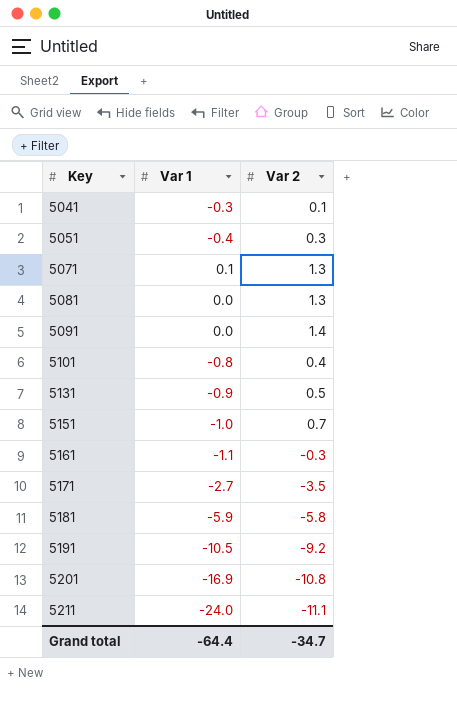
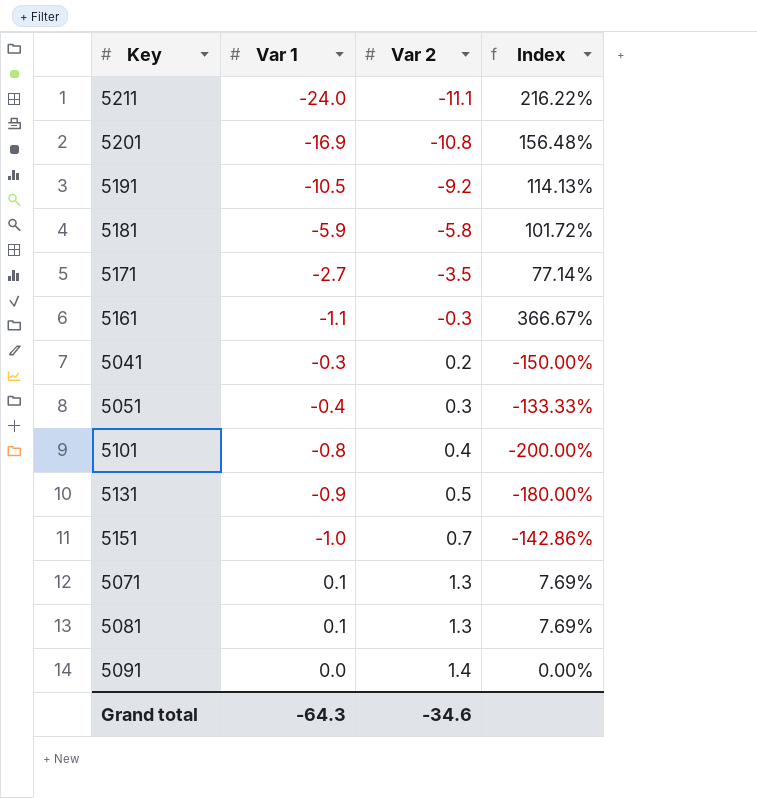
row order: Key ascending -> Var 2 ascending
column Index | formula: none -> [Var 1] / [Var 2]
5041 | Var 2: 0.1 -> 0.2
5081 | Var 1: 0.0 -> 0.1
Grand total | Var 1: -64.4 -> -64.3
Grand total | Var 2: -34.7 -> -34.6

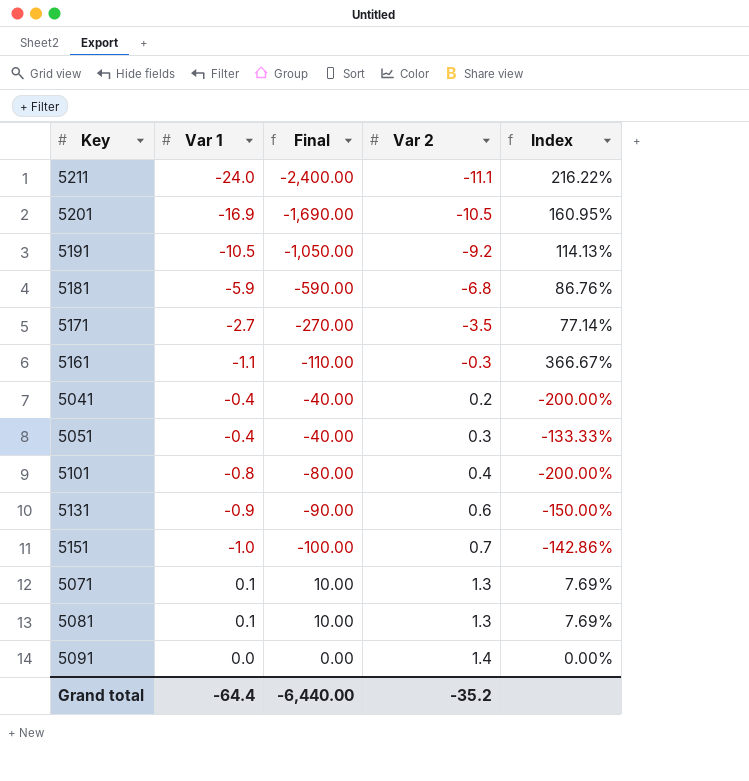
column Final | formula: none -> [Var 1] * 100
5201 | Var 2: -10.8 -> -10.5
5201 | Index: 156.48% -> 160.95%
5181 | Var 2: -5.8 -> -6.8
5181 | Index: 101.72% -> 86.76%
5041 | Var 1: -0.3 -> -0.4
5041 | Index: -150.00% -> -200.00%
5131 | Var 2: 0.5 -> 0.6
5131 | Index: -180.00% -> -150.00%
Grand total | Var 1: -64.3 -> -64.4
Grand total | Var 2: -34.6 -> -35.2

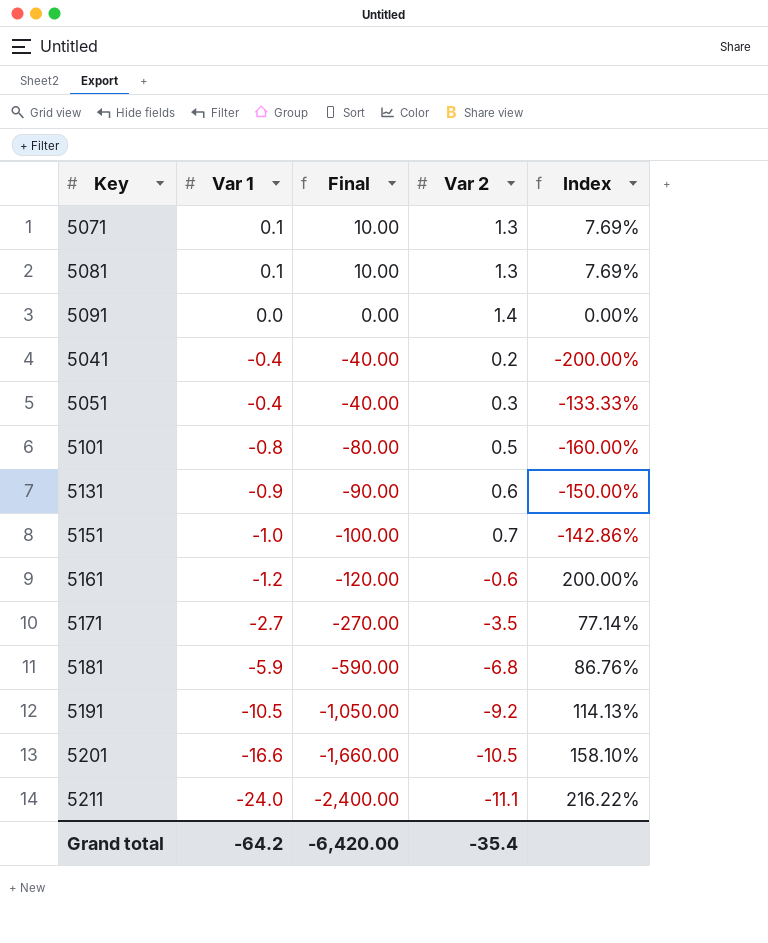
row order: Var 2 ascending -> Var 1 descending
5101 | Var 2: 0.4 -> 0.5
5101 | Index: -200.00% -> -160.00%
5161 | Var 1: -1.1 -> -1.2
5161 | Final: -110.00 -> -120.00
5161 | Var 2: -0.3 -> -0.6
5161 | Index: 366.67% -> 200.00%
5201 | Var 1: -16.9 -> -16.6
5201 | Final: -1,690.00 -> -1,660.00
5201 | Index: 160.95% -> 158.10%
Grand total | Var 1: -64.4 -> -64.2
Grand total | Final: -6,440.00 -> -6,420.00
Grand total | Var 2: -35.2 -> -35.4

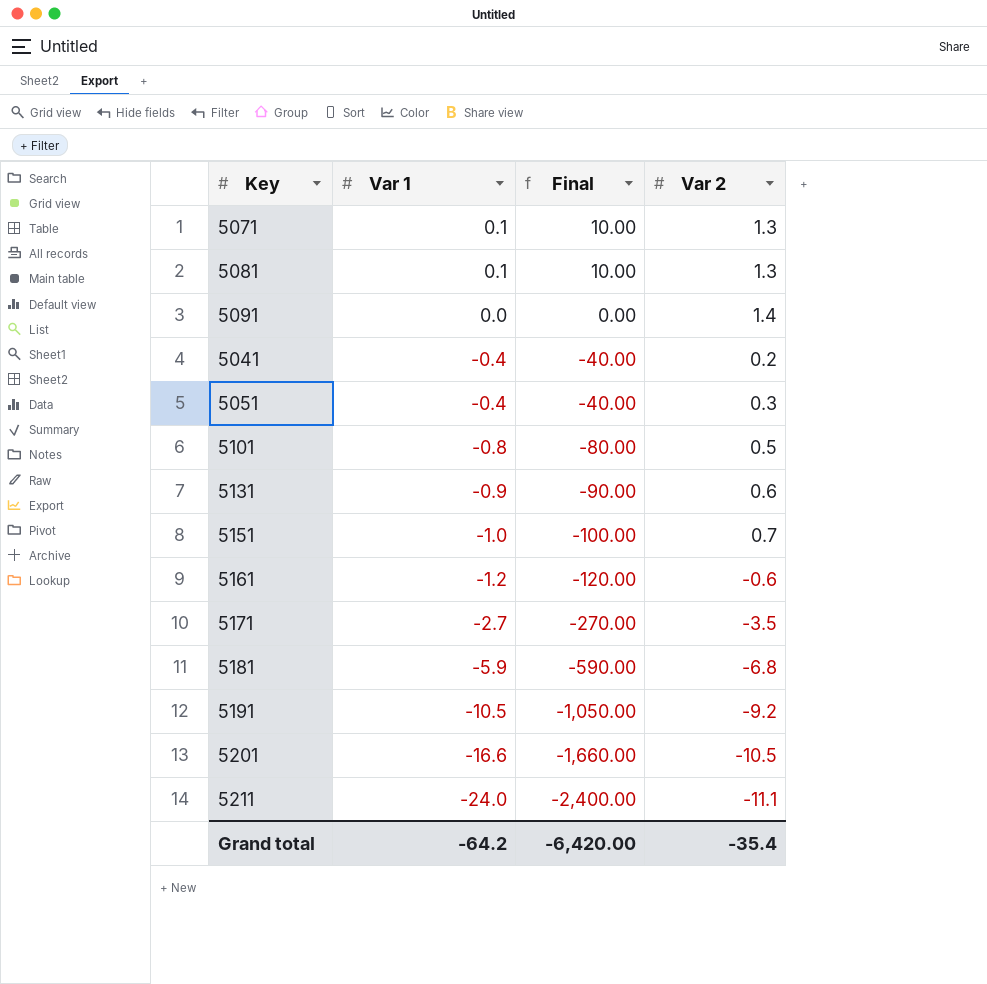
column Index | formula: [Var 1] / [Var 2] -> none

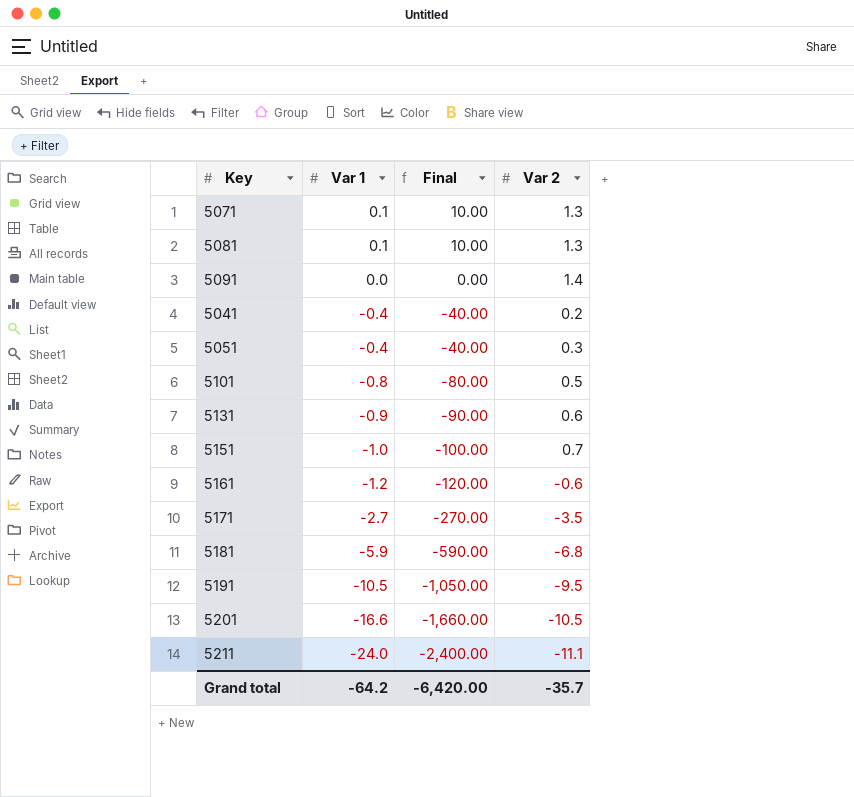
5191 | Var 2: -9.2 -> -9.5
Grand total | Var 2: -35.4 -> -35.7

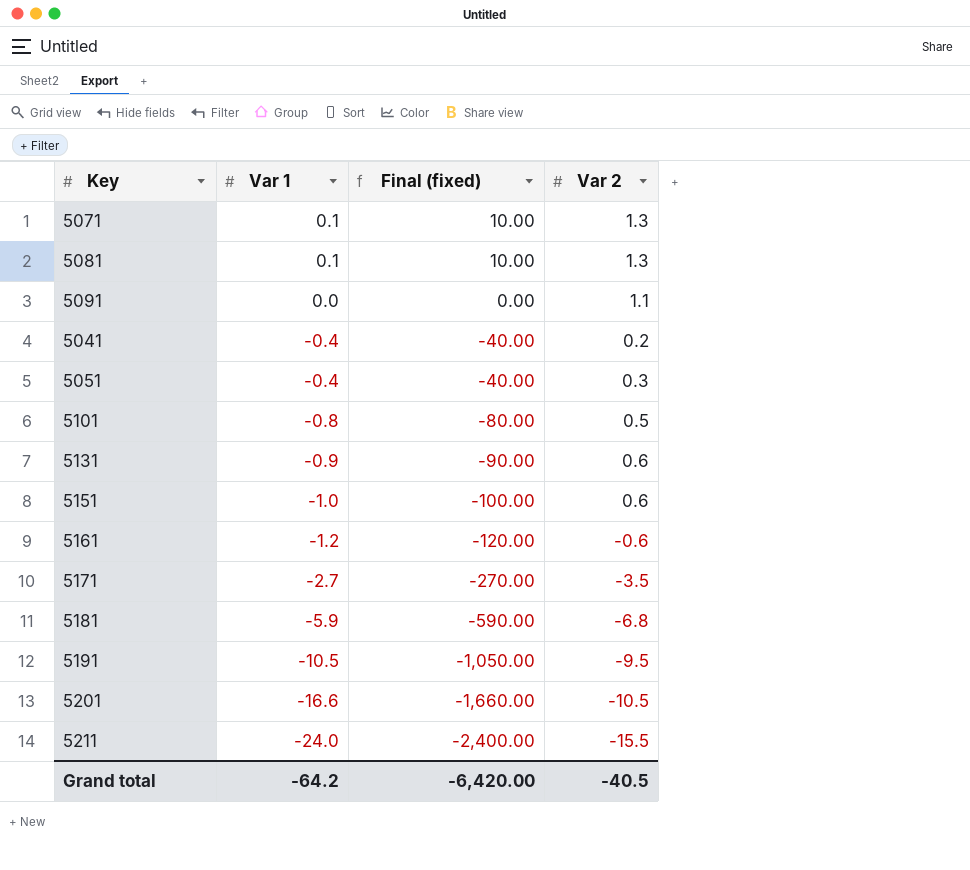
column name: Final -> Final (fixed)
5091 | Var 2: 1.4 -> 1.1
5151 | Var 2: 0.7 -> 0.6
5211 | Var 2: -11.1 -> -15.5
Grand total | Var 2: -35.7 -> -40.5

